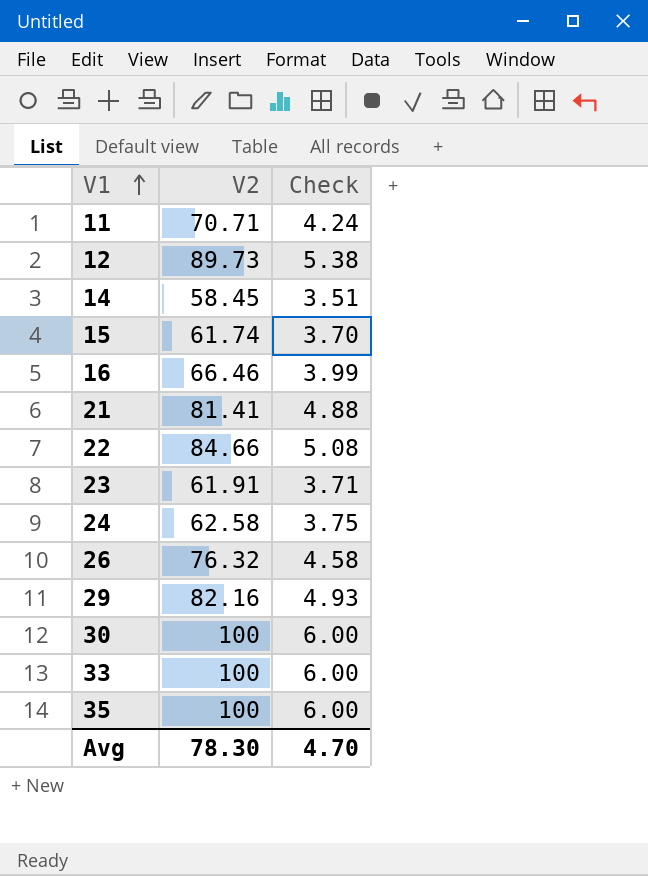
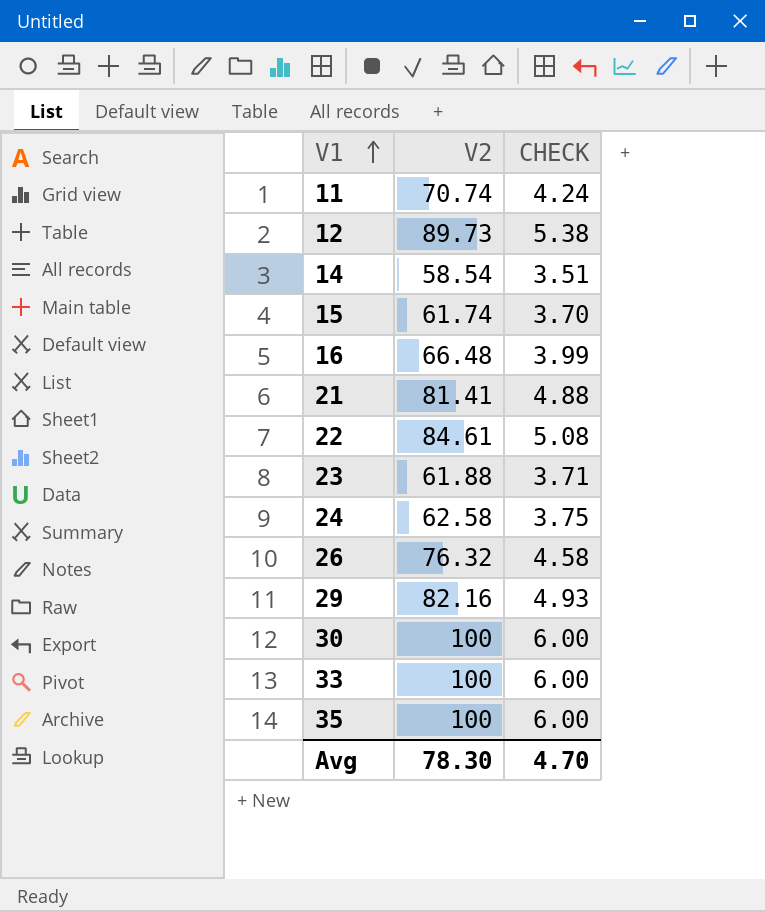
column name: Check -> CHECK
11 | V2: 70.71 -> 70.74
14 | V2: 58.45 -> 58.54
16 | V2: 66.46 -> 66.48
22 | V2: 84.66 -> 84.61
23 | V2: 61.91 -> 61.88

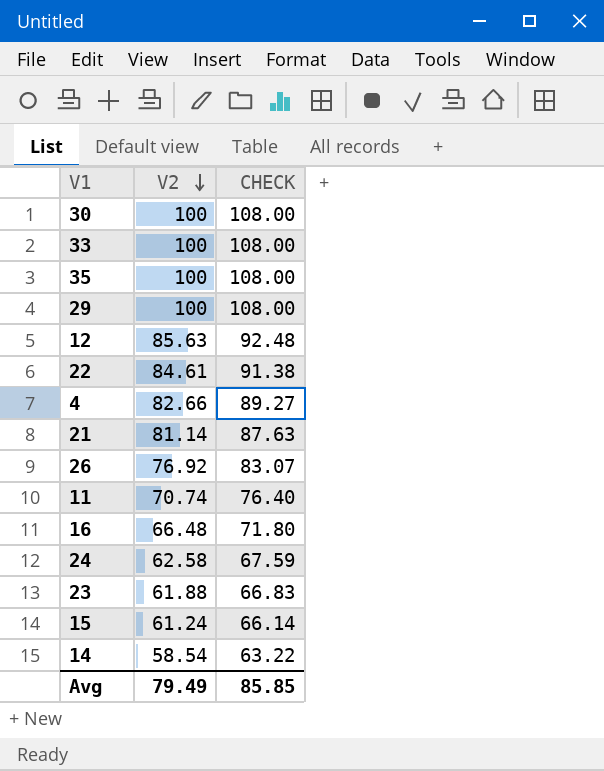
row order: V1 ascending -> V2 descending
column CHECK | formula: [V2] * 0.06 -> [V2] * 1.08
29 | V2: 82.16 -> 100
12 | V2: 89.73 -> 85.63
row 4: none -> 82.66 | 89.27
21 | V2: 81.41 -> 81.14
26 | V2: 76.32 -> 76.92
15 | V2: 61.74 -> 61.24
Avg | V2: 78.30 -> 79.49
Avg | CHECK: 4.70 -> 85.85

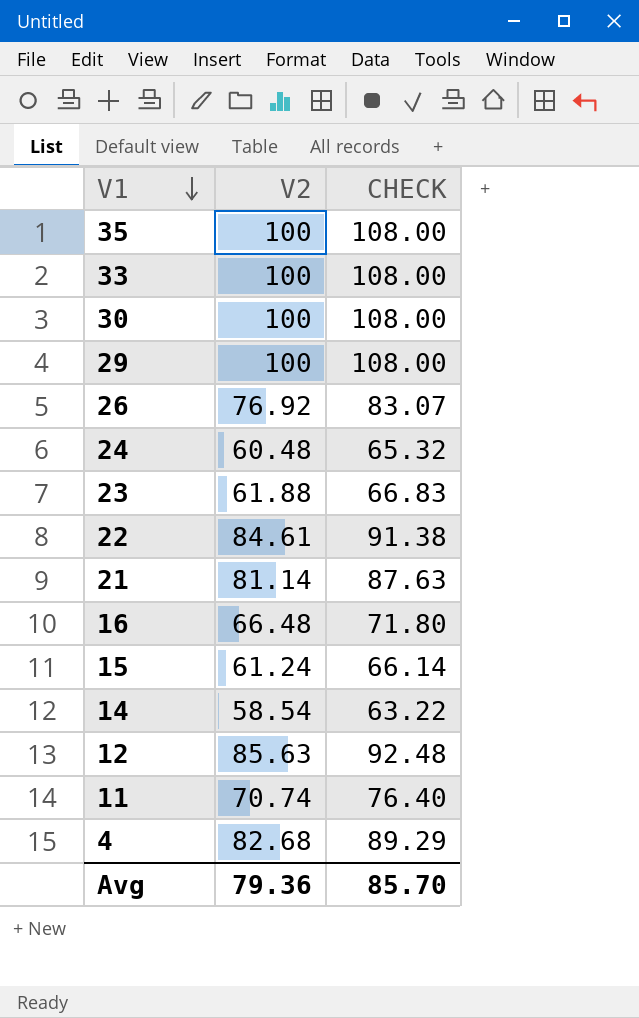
row order: V2 descending -> V1 descending
24 | V2: 62.58 -> 60.48
24 | CHECK: 67.59 -> 65.32
4 | V2: 82.66 -> 82.68
4 | CHECK: 89.27 -> 89.29
Avg | V2: 79.49 -> 79.36
Avg | CHECK: 85.85 -> 85.70

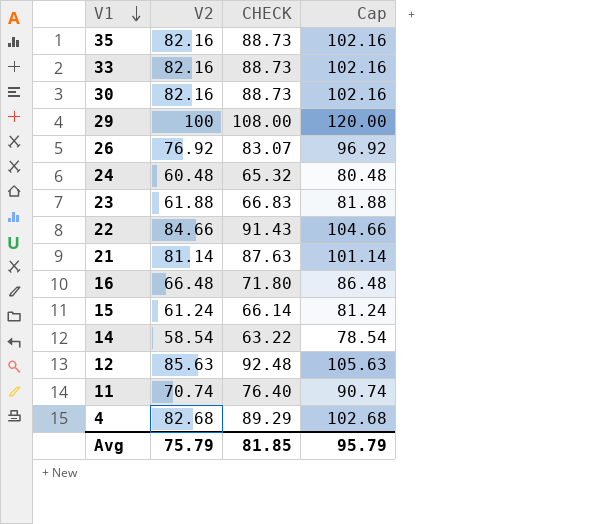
column Cap | formula: none -> [V2] + 20
35 | V2: 100 -> 82.16
35 | CHECK: 108.00 -> 88.73
33 | V2: 100 -> 82.16
33 | CHECK: 108.00 -> 88.73
30 | V2: 100 -> 82.16
30 | CHECK: 108.00 -> 88.73
22 | V2: 84.61 -> 84.66
22 | CHECK: 91.38 -> 91.43
Avg | V2: 79.36 -> 75.79
Avg | CHECK: 85.70 -> 81.85

